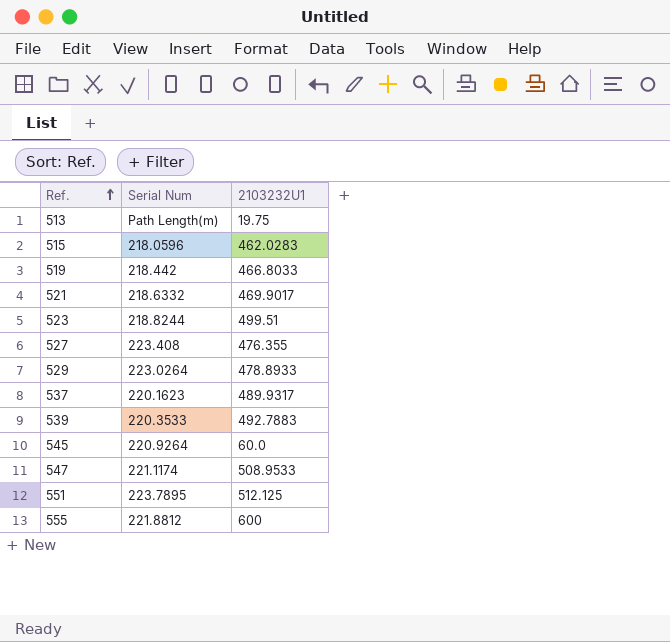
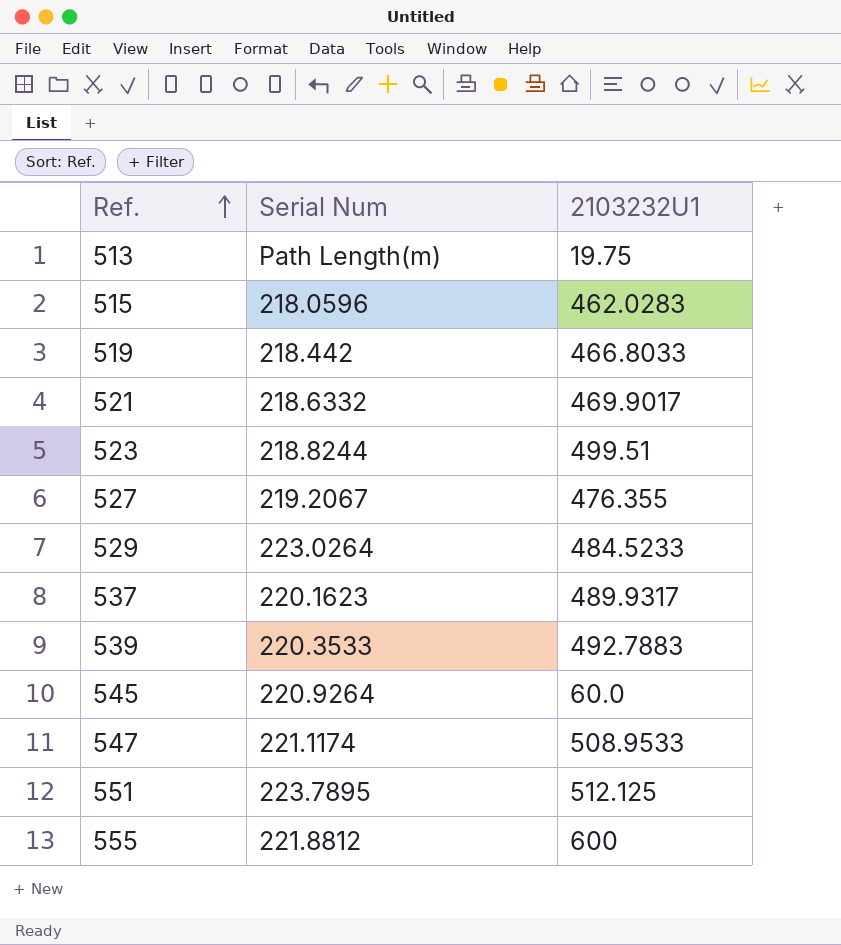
527 | Serial Num: 223.408 -> 219.2067
529 | 2103232U1: 478.8933 -> 484.5233

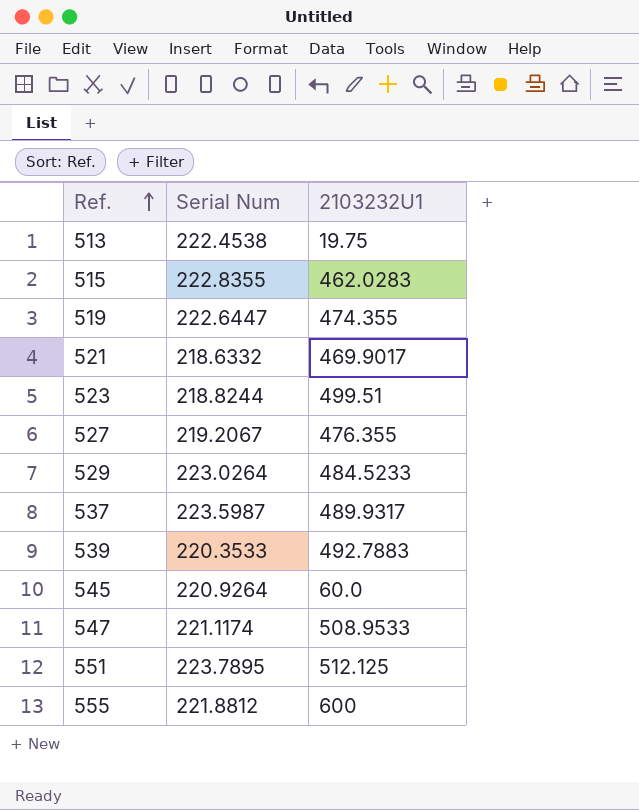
513 | Serial Num: Path Length(m) -> 222.4538
515 | Serial Num: 218.0596 -> 222.8355
519 | Serial Num: 218.442 -> 222.6447
519 | 2103232U1: 466.8033 -> 474.355
537 | Serial Num: 220.1623 -> 223.5987

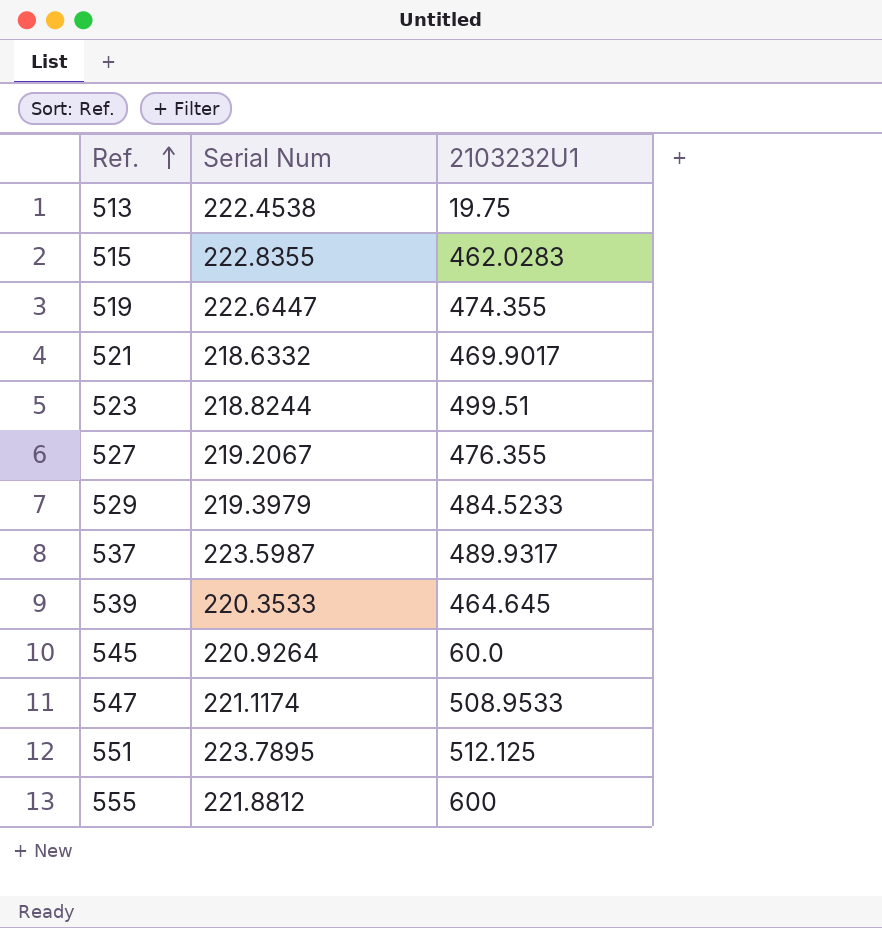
529 | Serial Num: 223.0264 -> 219.3979
539 | 2103232U1: 492.7883 -> 464.645

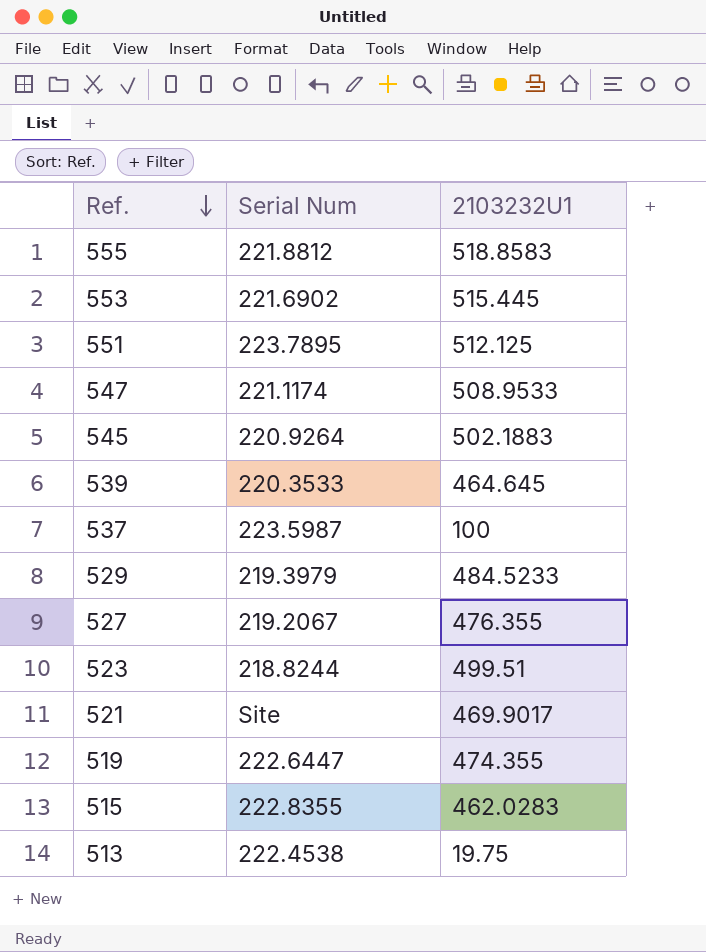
row order: Ref. ascending -> Ref. descending
555 | 2103232U1: 600 -> 518.8583
row 553: none -> 221.6902 | 515.445
545 | 2103232U1: 60.0 -> 502.1883
537 | 2103232U1: 489.9317 -> 100
521 | Serial Num: 218.6332 -> Site

